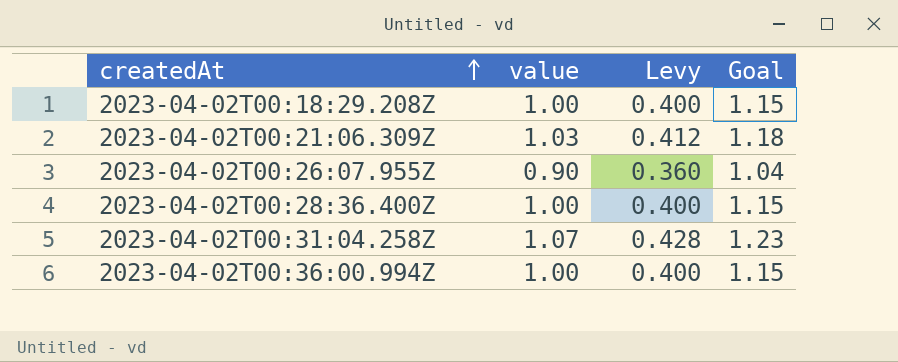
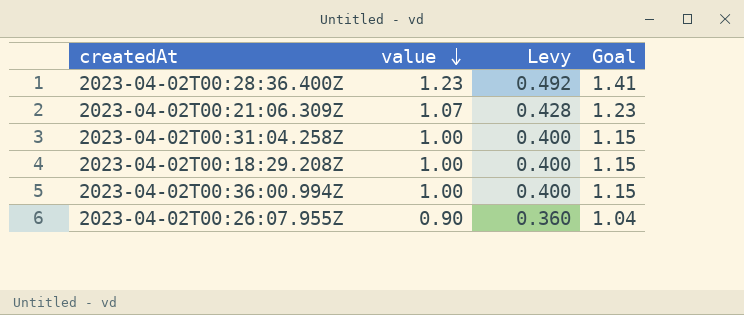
row order: createdAt ascending -> value descending
2023-04-02T00:28:36.400Z | value: 1.00 -> 1.23
2023-04-02T00:28:36.400Z | Levy: 0.400 -> 0.492
2023-04-02T00:28:36.400Z | Goal: 1.15 -> 1.41
2023-04-02T00:21:06.309Z | value: 1.03 -> 1.07
2023-04-02T00:21:06.309Z | Levy: 0.412 -> 0.428
2023-04-02T00:21:06.309Z | Goal: 1.18 -> 1.23
2023-04-02T00:31:04.258Z | value: 1.07 -> 1.00
2023-04-02T00:31:04.258Z | Levy: 0.428 -> 0.400
2023-04-02T00:31:04.258Z | Goal: 1.23 -> 1.15

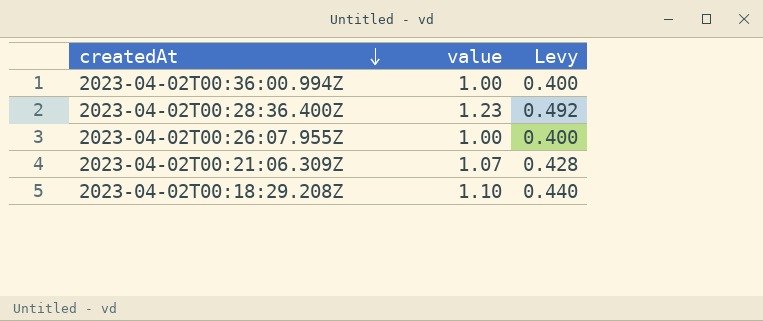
row order: value descending -> createdAt descending
column Goal | formula: [value] * 1.15 -> none
row 2023-04-02T00:31:04.258Z: 1.00 | 0.400 | 1.15 -> none
2023-04-02T00:26:07.955Z | value: 0.90 -> 1.00
2023-04-02T00:26:07.955Z | Levy: 0.360 -> 0.400
2023-04-02T00:18:29.208Z | value: 1.00 -> 1.10
2023-04-02T00:18:29.208Z | Levy: 0.400 -> 0.440

